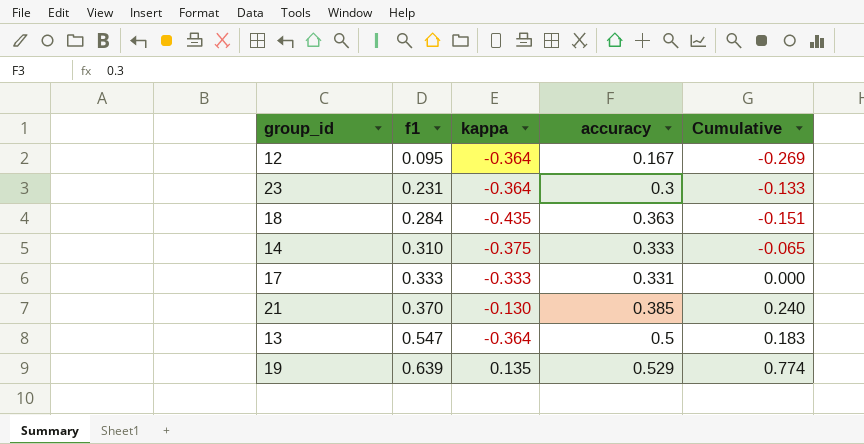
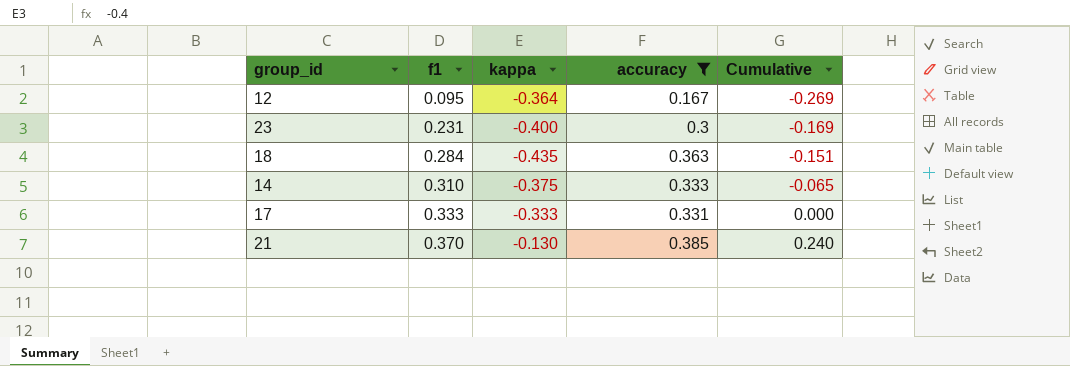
filter: none -> accuracy <= 0.385
23 | kappa: -0.364 -> -0.400
23 | Cumulative: -0.133 -> -0.169

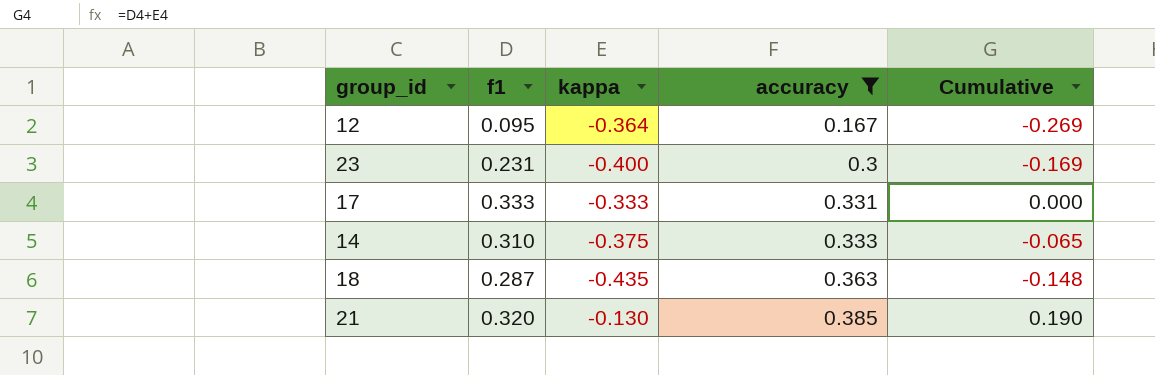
row order: f1 ascending -> accuracy ascending
18 | f1: 0.284 -> 0.287
18 | Cumulative: -0.151 -> -0.148
21 | f1: 0.370 -> 0.320
21 | Cumulative: 0.240 -> 0.190

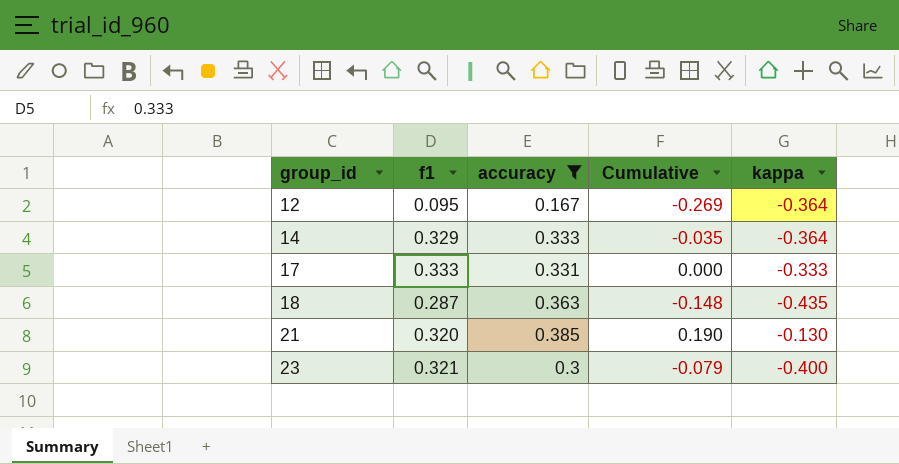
row order: accuracy ascending -> group_id ascending
column kappa | position: 3 -> 5
14 | f1: 0.310 -> 0.329
14 | Cumulative: -0.065 -> -0.035
14 | kappa: -0.375 -> -0.364
23 | f1: 0.231 -> 0.321
23 | Cumulative: -0.169 -> -0.079

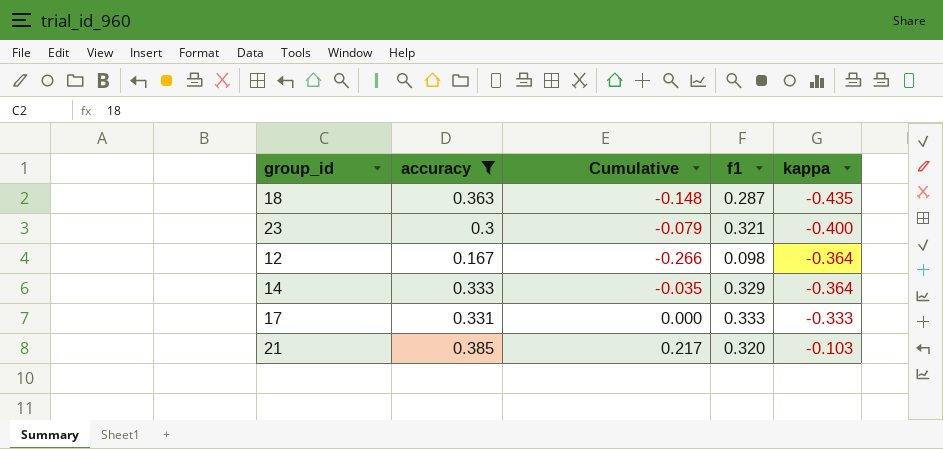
row order: group_id ascending -> kappa ascending
column f1 | position: 2 -> 4
12 | Cumulative: -0.269 -> -0.266
12 | f1: 0.095 -> 0.098
21 | Cumulative: 0.190 -> 0.217
21 | kappa: -0.130 -> -0.103

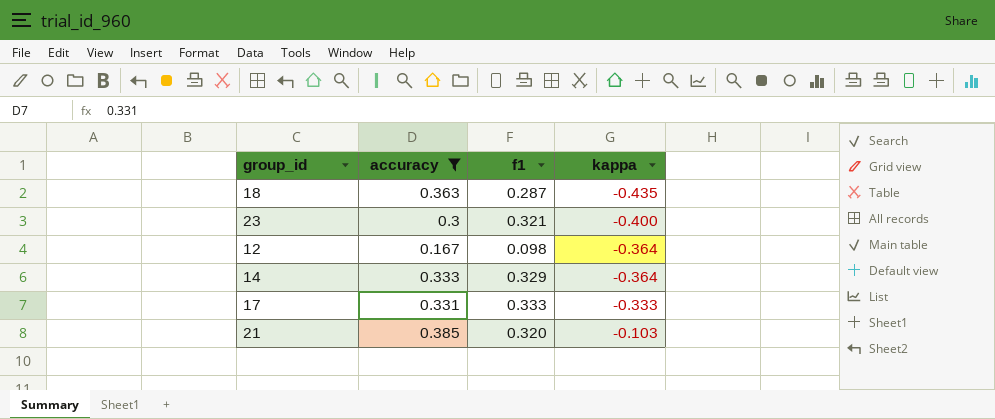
column Cumulative | formula: [f1] + [kappa] -> none

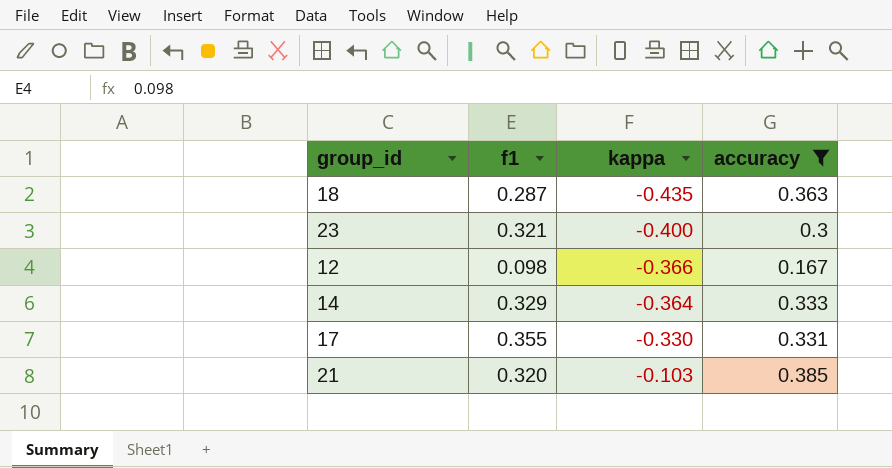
column accuracy | position: 2 -> 4
12 | kappa: -0.364 -> -0.366
17 | f1: 0.333 -> 0.355
17 | kappa: -0.333 -> -0.330

